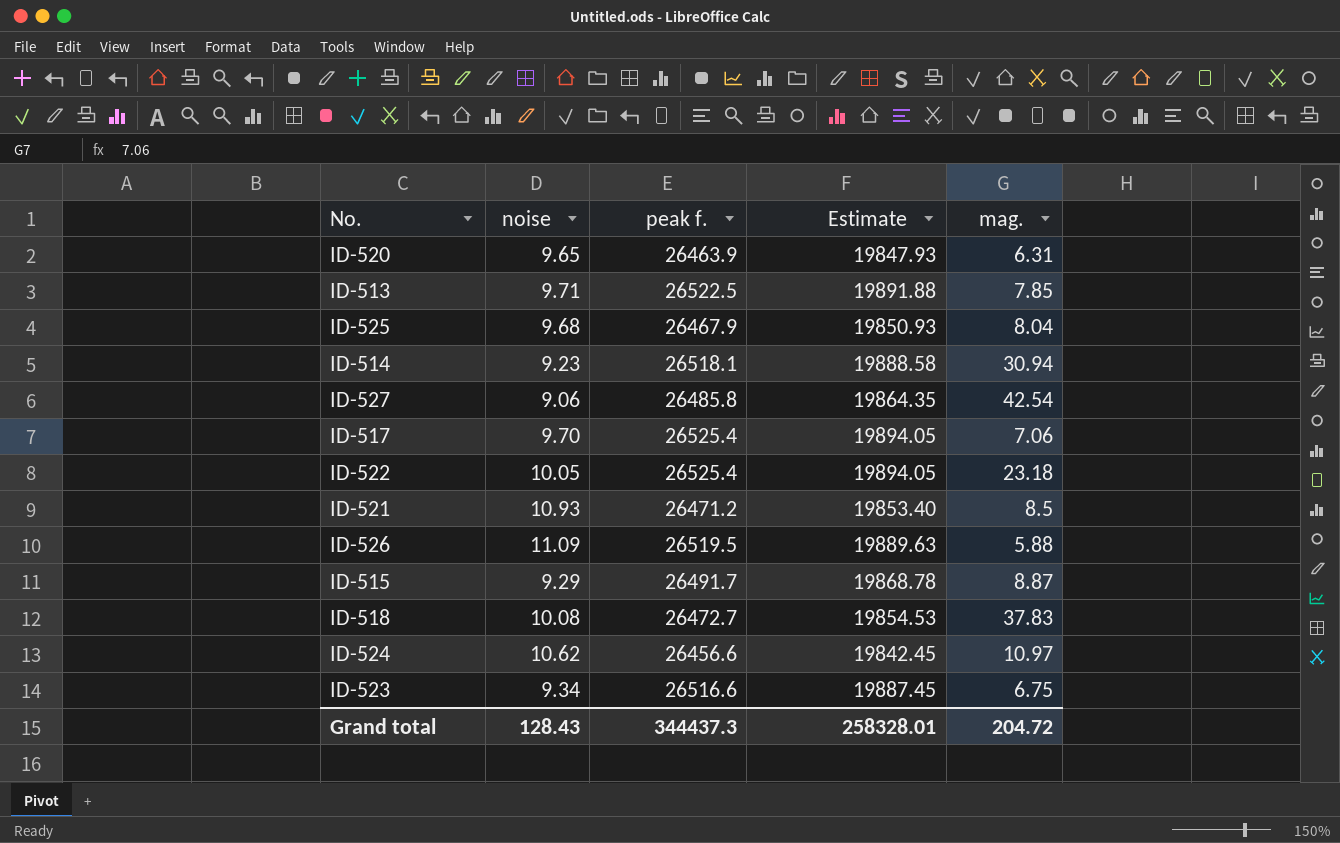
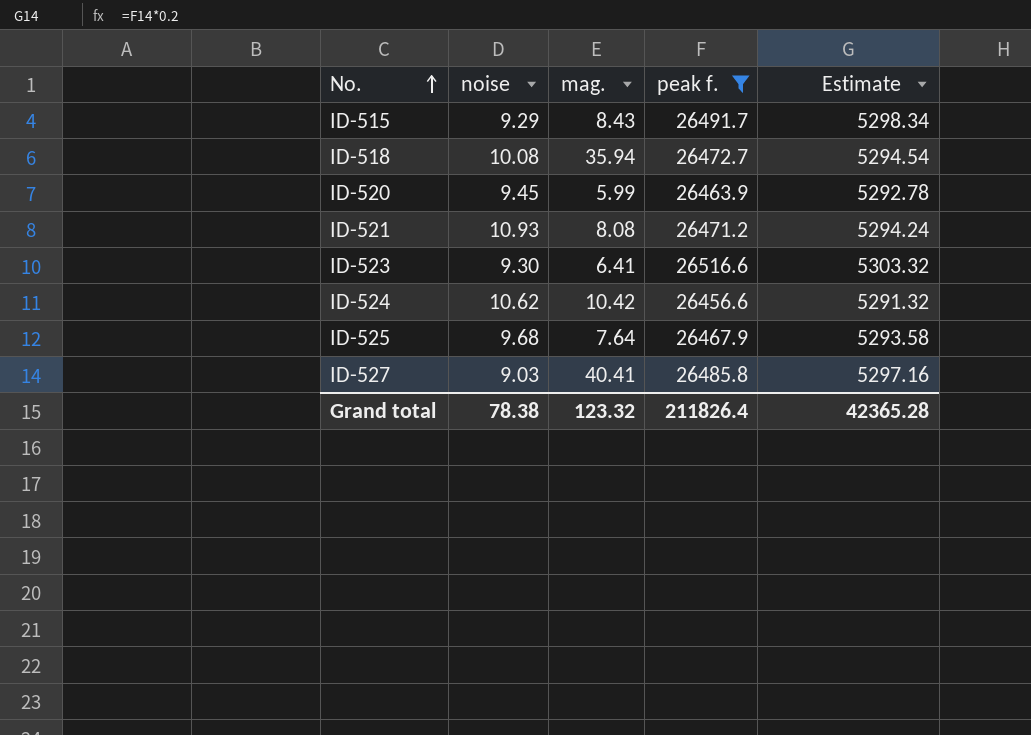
filter: none -> peak f. <= 26516.6
row order: none -> No. ascending
column mag. | position: 5 -> 3
column Estimate | formula: [peak f.] * 0.75 -> [peak f.] * 0.2
ID-515 | mag.: 8.87 -> 8.43
ID-518 | mag.: 37.83 -> 35.94
ID-520 | noise: 9.65 -> 9.45
ID-520 | mag.: 6.31 -> 5.99
ID-521 | mag.: 8.5 -> 8.08
ID-523 | noise: 9.34 -> 9.30
ID-523 | mag.: 6.75 -> 6.41
ID-524 | mag.: 10.97 -> 10.42
ID-525 | mag.: 8.04 -> 7.64
ID-527 | noise: 9.06 -> 9.03
ID-527 | mag.: 42.54 -> 40.41
Grand total | noise: 128.43 -> 78.38
Grand total | mag.: 204.72 -> 123.32
Grand total | peak f.: 344437.3 -> 211826.4
Grand total | Estimate: 258328.01 -> 42365.28

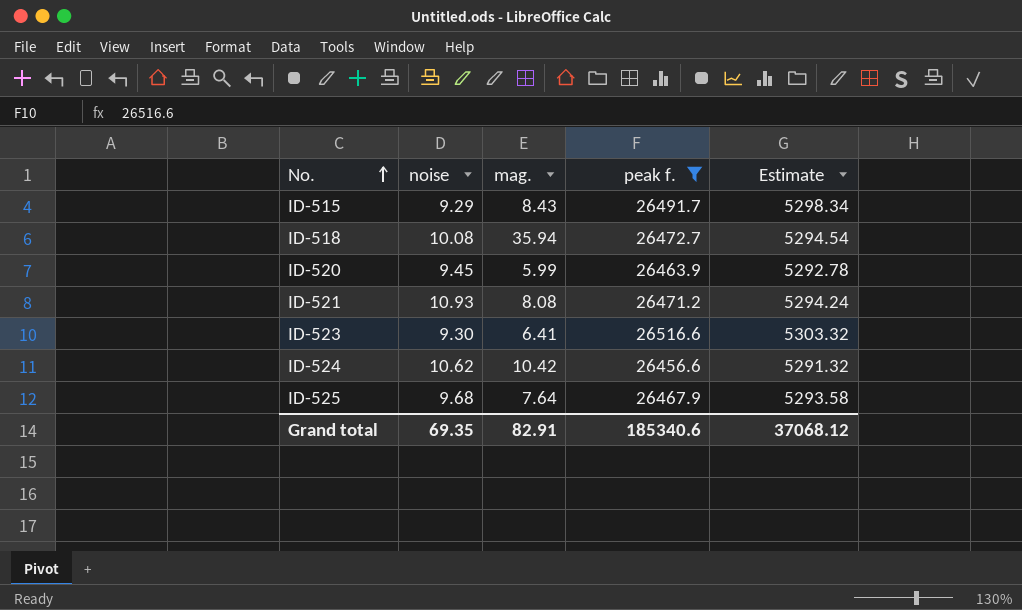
row ID-527: 9.03 | 40.41 | 26485.8 | 5297.16 -> none
Grand total | noise: 78.38 -> 69.35
Grand total | mag.: 123.32 -> 82.91
Grand total | peak f.: 211826.4 -> 185340.6
Grand total | Estimate: 42365.28 -> 37068.12

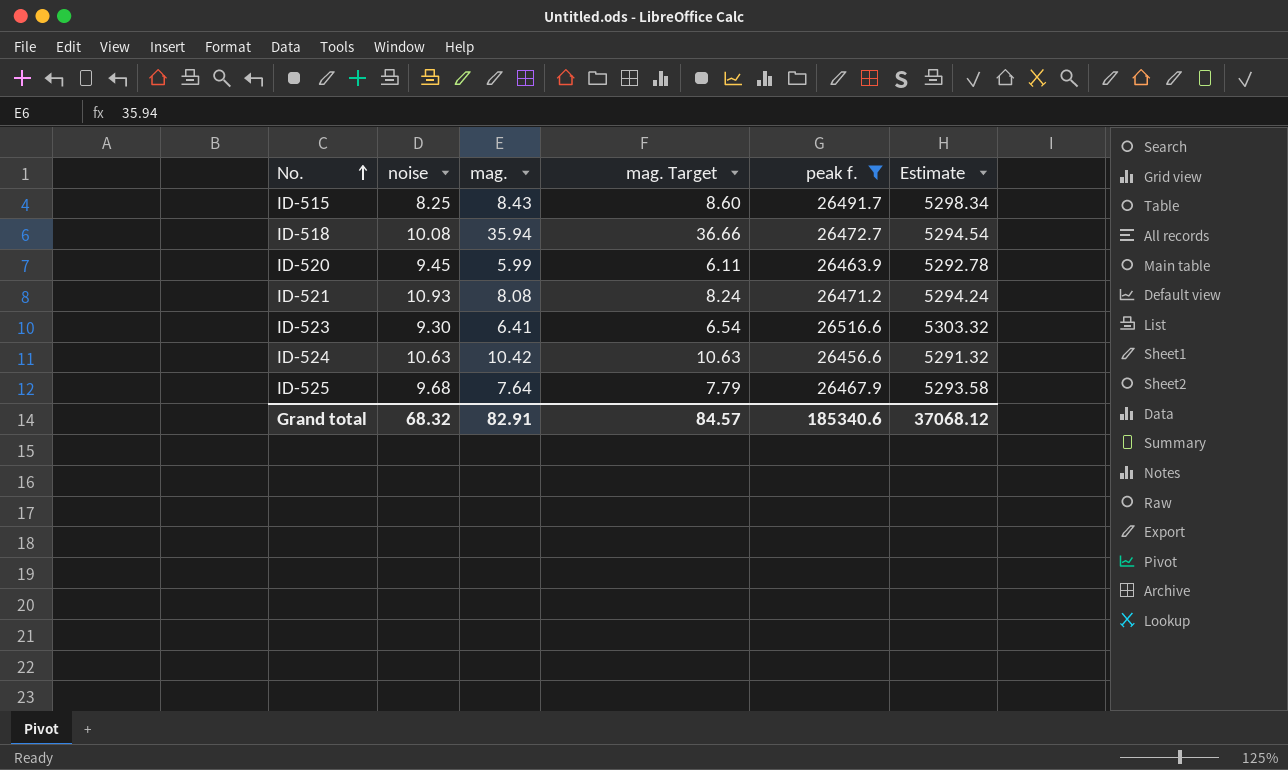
column mag. Target | formula: none -> [mag.] * 1.02
ID-515 | noise: 9.29 -> 8.25
ID-524 | noise: 10.62 -> 10.63
Grand total | noise: 69.35 -> 68.32

